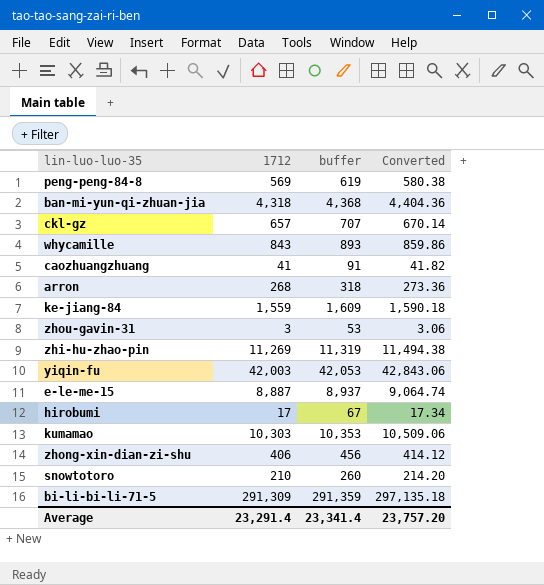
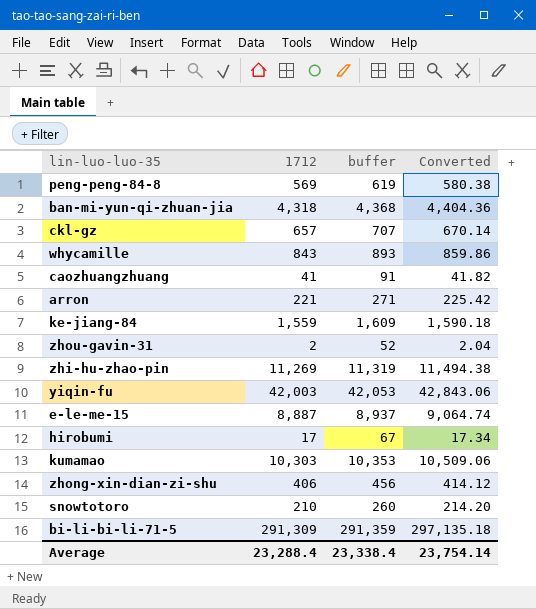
arron | 1712: 268 -> 221
arron | buffer: 318 -> 271
arron | Converted: 273.36 -> 225.42
zhou-gavin-31 | 1712: 3 -> 2
zhou-gavin-31 | buffer: 53 -> 52
zhou-gavin-31 | Converted: 3.06 -> 2.04
Average | 1712: 23,291.4 -> 23,288.4
Average | buffer: 23,341.4 -> 23,338.4
Average | Converted: 23,757.20 -> 23,754.14

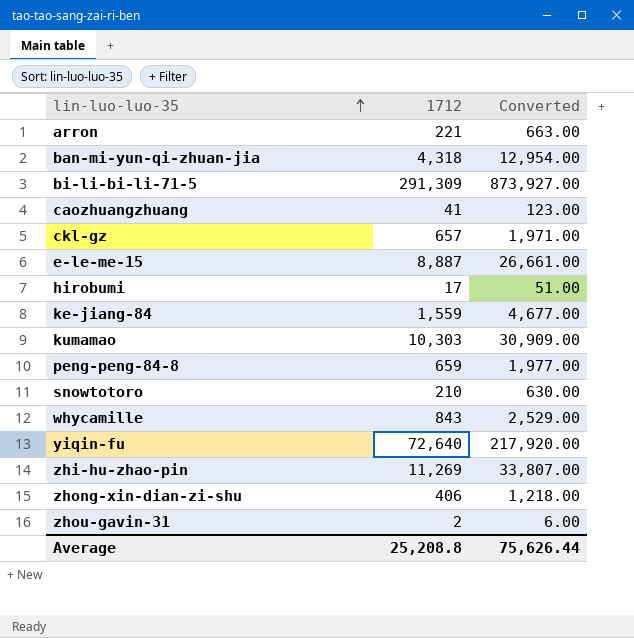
row order: none -> lin-luo-luo-35 ascending
column buffer | formula: [1712] + 50 -> none
column Converted | formula: [1712] * 1.02 -> [1712] * 3
peng-peng-84-8 | 1712: 569 -> 659
yiqin-fu | 1712: 42,003 -> 72,640
Average | 1712: 23,288.4 -> 25,208.8
Average | Converted: 23,754.14 -> 75,626.44

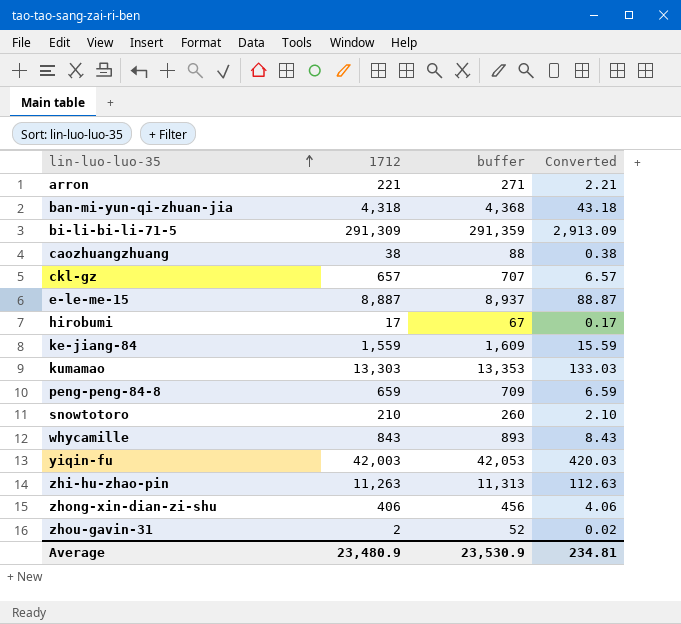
column buffer | formula: none -> [1712] + 50
column Converted | formula: [1712] * 3 -> [1712] * 0.01
caozhuangzhuang | 1712: 41 -> 38
kumamao | 1712: 10,303 -> 13,303
yiqin-fu | 1712: 72,640 -> 42,003
zhi-hu-zhao-pin | 1712: 11,269 -> 11,263
Average | 1712: 25,208.8 -> 23,480.9
Average | Converted: 75,626.44 -> 234.81

